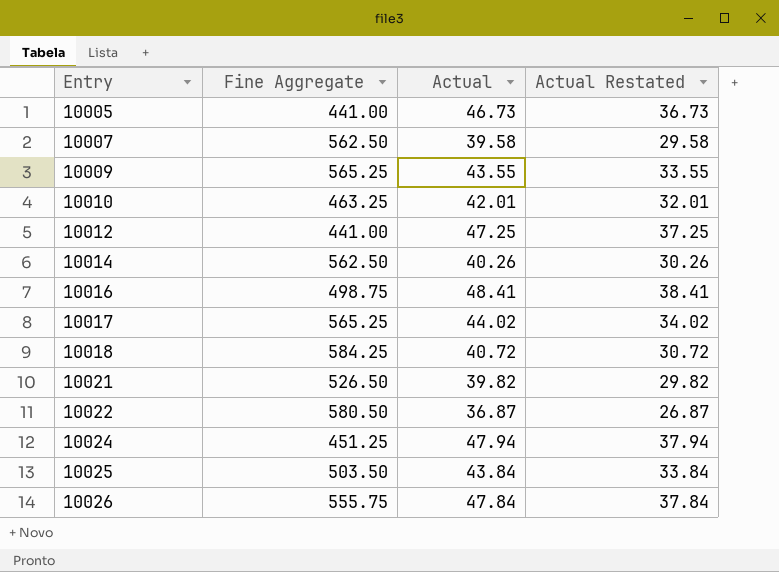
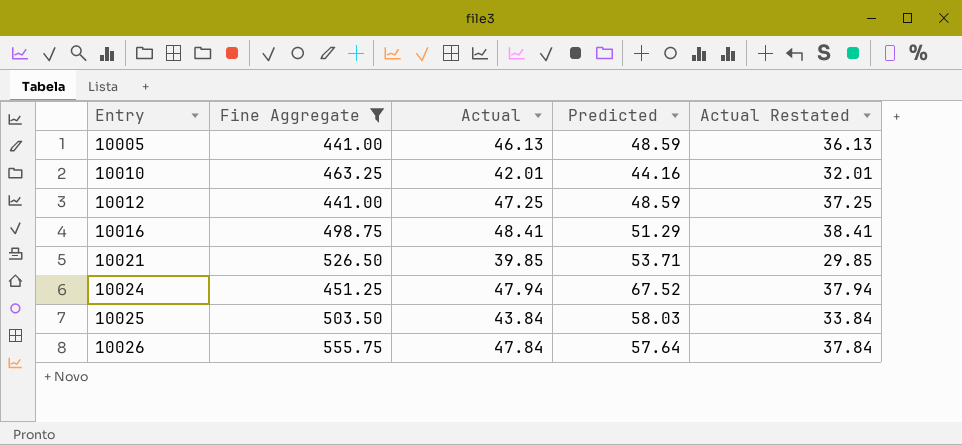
filter: none -> Fine Aggregate <= 555.75
column Predicted | position: none -> 4
10005 | Actual: 46.73 -> 46.13
10005 | Actual Restated: 36.73 -> 36.13
10021 | Actual: 39.82 -> 39.85
10021 | Actual Restated: 29.82 -> 29.85

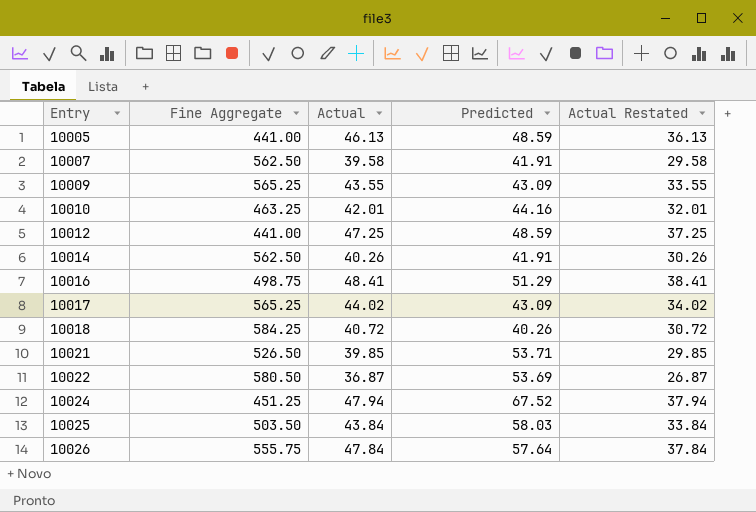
filter: Fine Aggregate <= 555.75 -> none

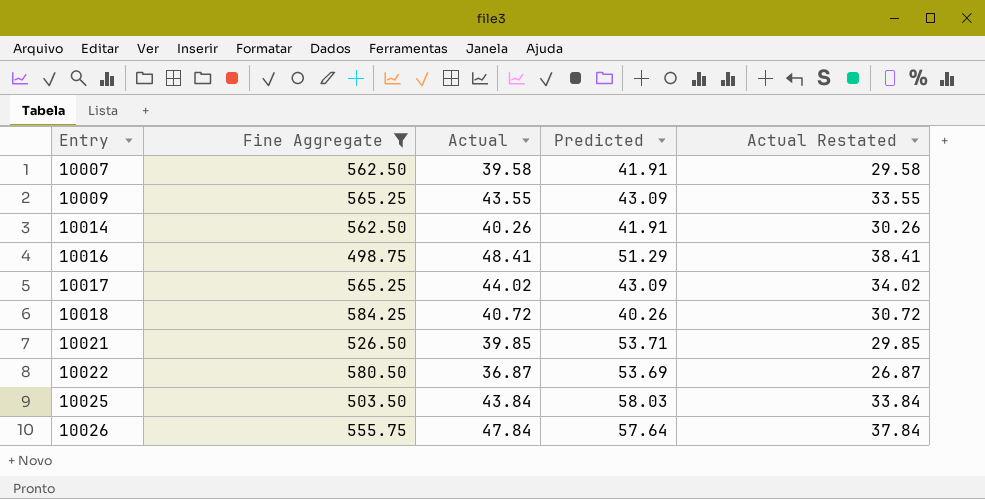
filter: none -> Fine Aggregate >= 498.75

